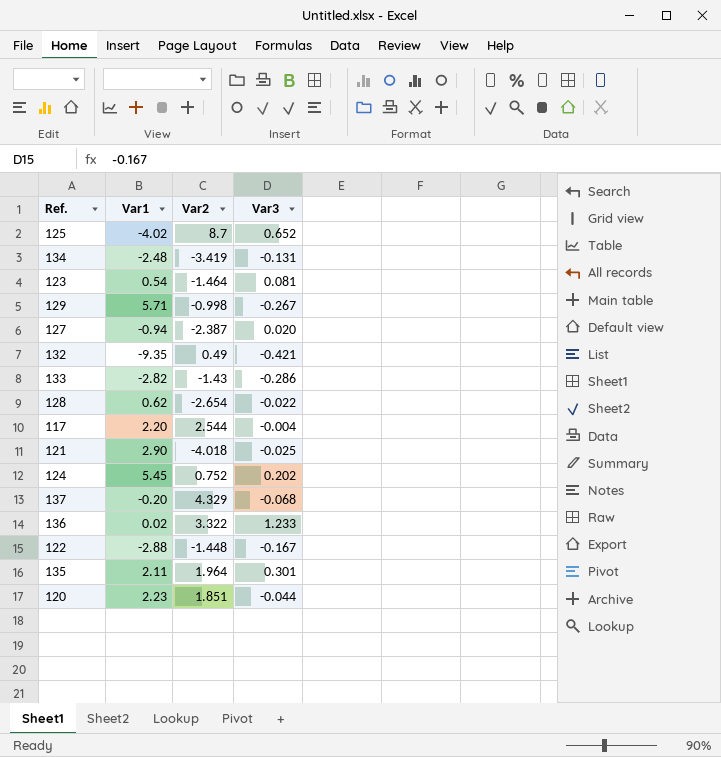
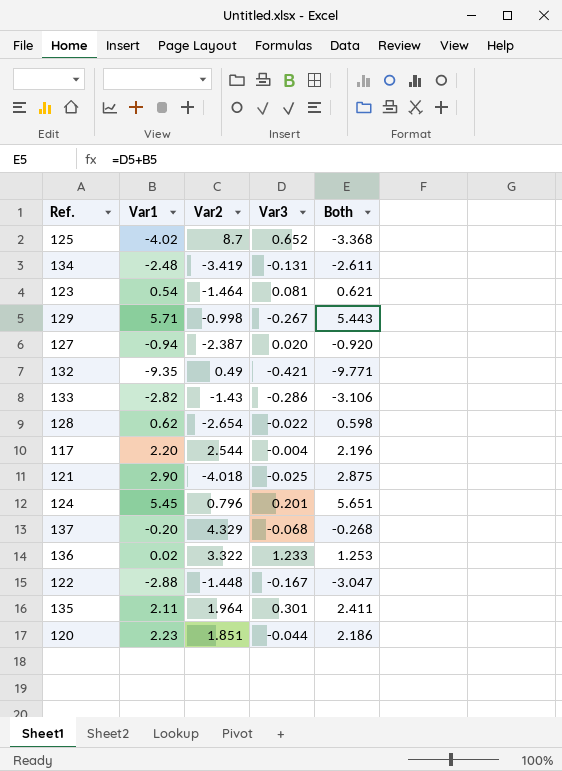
column Both | formula: none -> [Var1] + [Var3]
124 | Var2: 0.752 -> 0.796
124 | Var3: 0.202 -> 0.201

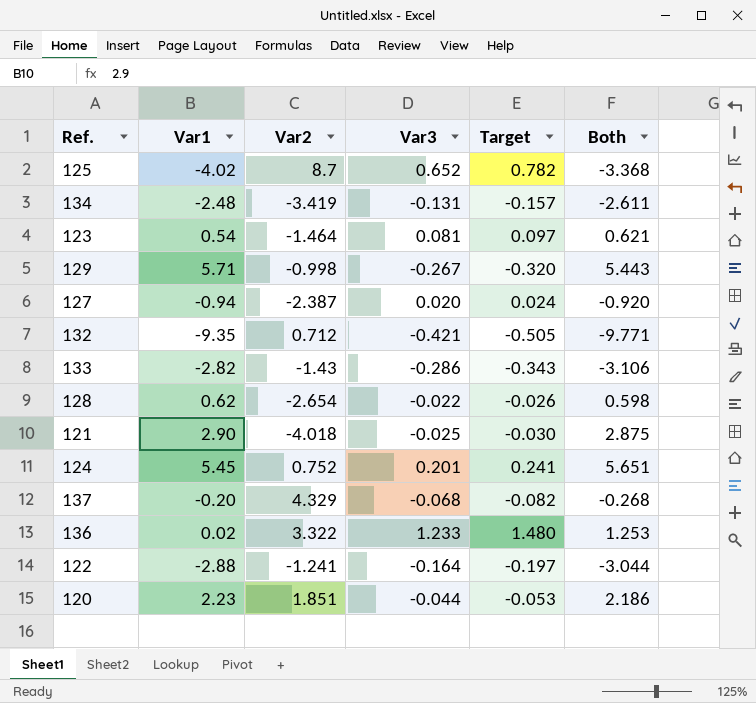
column Target | formula: none -> [Var3] * 1.2
row 117: 2.20 | 2.544 | -0.004 | 2.196 -> none
row 135: 2.11 | 1.964 | 0.301 | 2.411 -> none
132 | Var2: 0.49 -> 0.712
124 | Var2: 0.796 -> 0.752
122 | Var2: -1.448 -> -1.241
122 | Var3: -0.167 -> -0.164
122 | Both: -3.047 -> -3.044

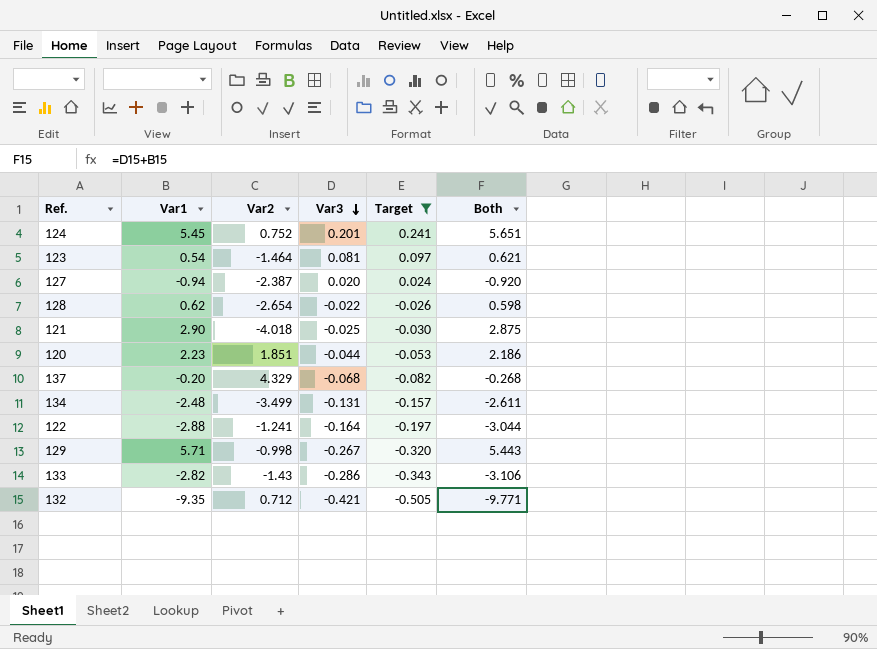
filter: none -> Target <= 0.241
row order: none -> Var3 descending
134 | Var2: -3.419 -> -3.499

